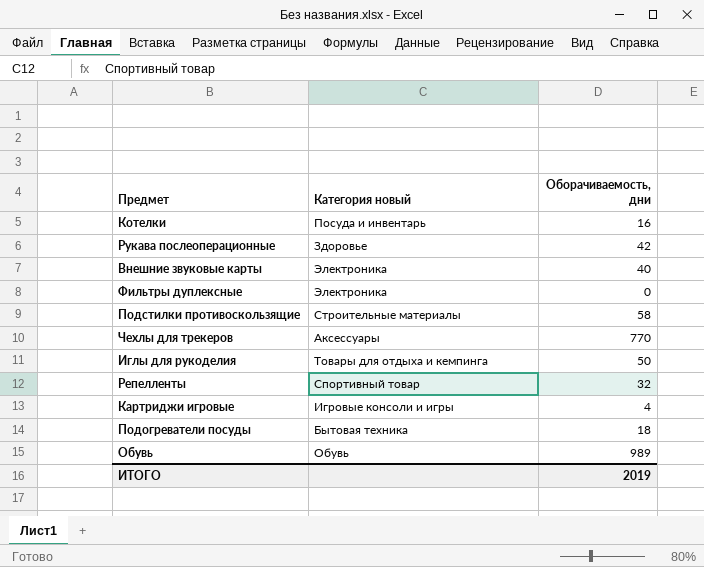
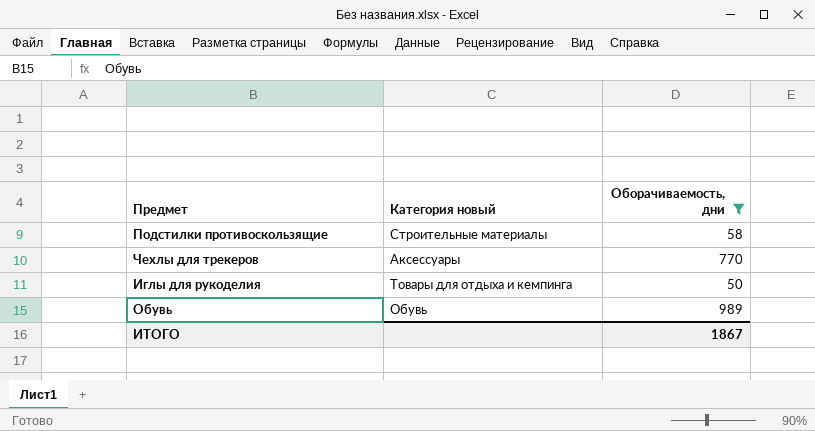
filter: none -> Оборачиваемость, дни >= 50
ИТОГО | Оборачиваемость, дни: 2019 -> 1867

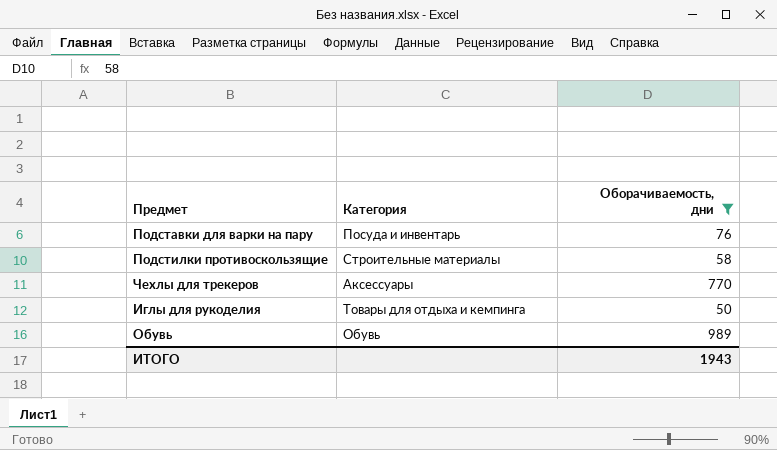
column name: Категория новый -> Категория
row Подставки для варки на пару: none -> Посуда и инвентарь | 76
ИТОГО | Оборачиваемость, дни: 1867 -> 1943

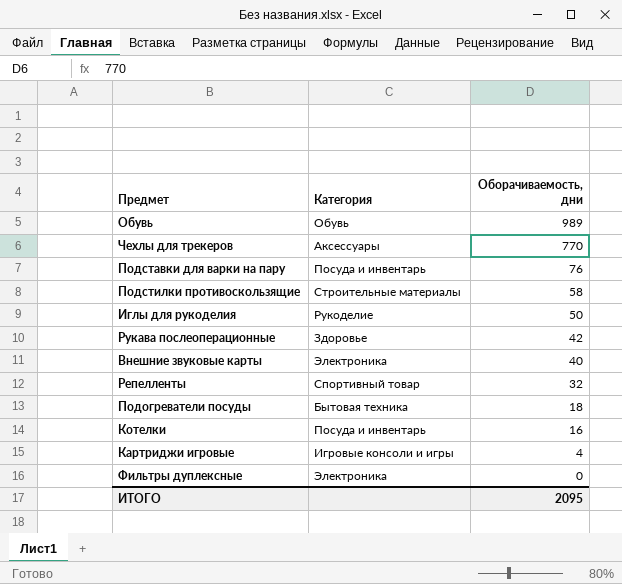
filter: Оборачиваемость, дни >= 50 -> none
row order: none -> Оборачиваемость, дни descending
Иглы для рукоделия | Категория: Товары для отдыха и кемпинга -> Рукоделие
ИТОГО | Оборачиваемость, дни: 1943 -> 2095

